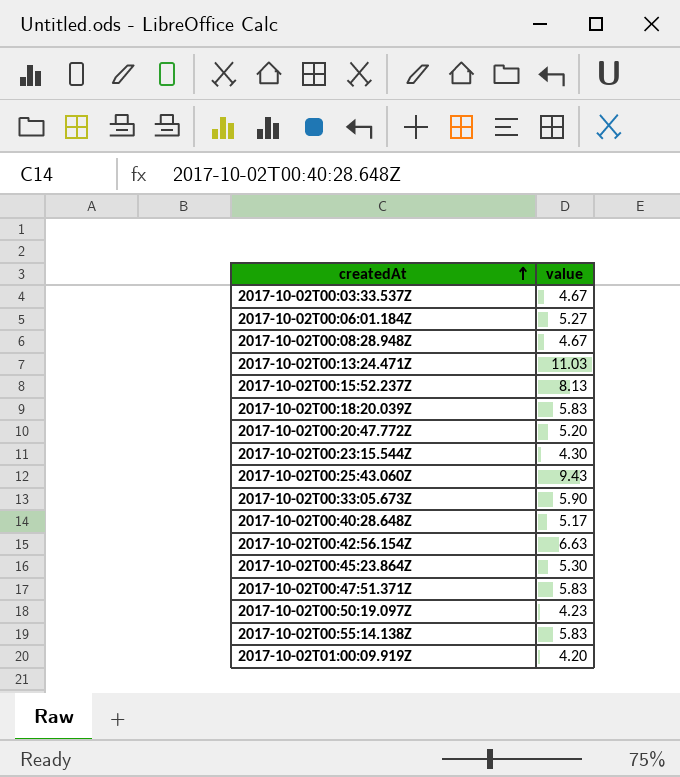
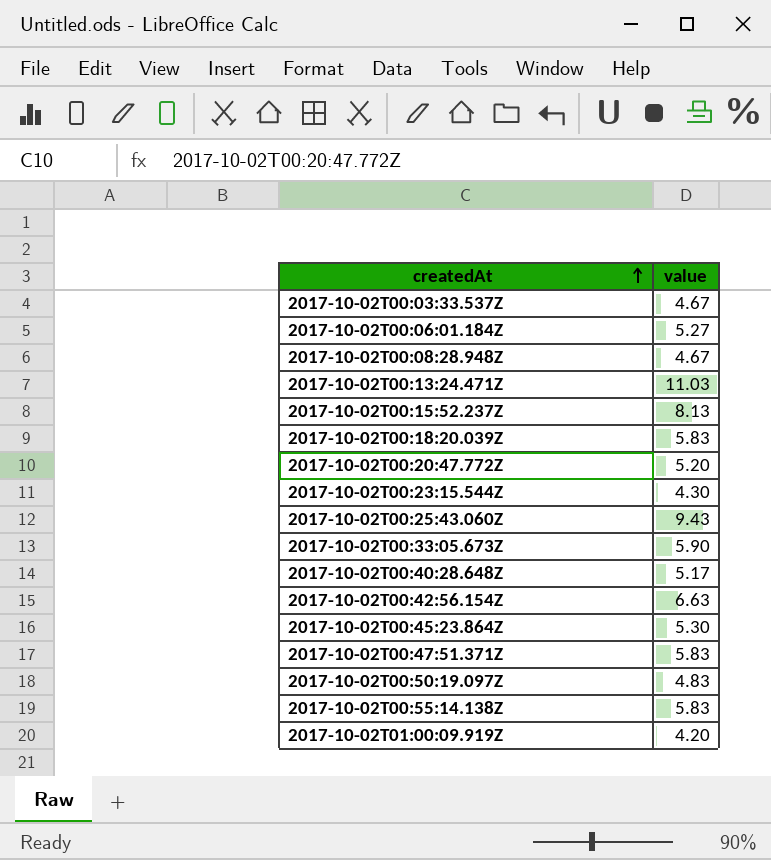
2017-10-02T00:50:19.097Z | value: 4.23 -> 4.83

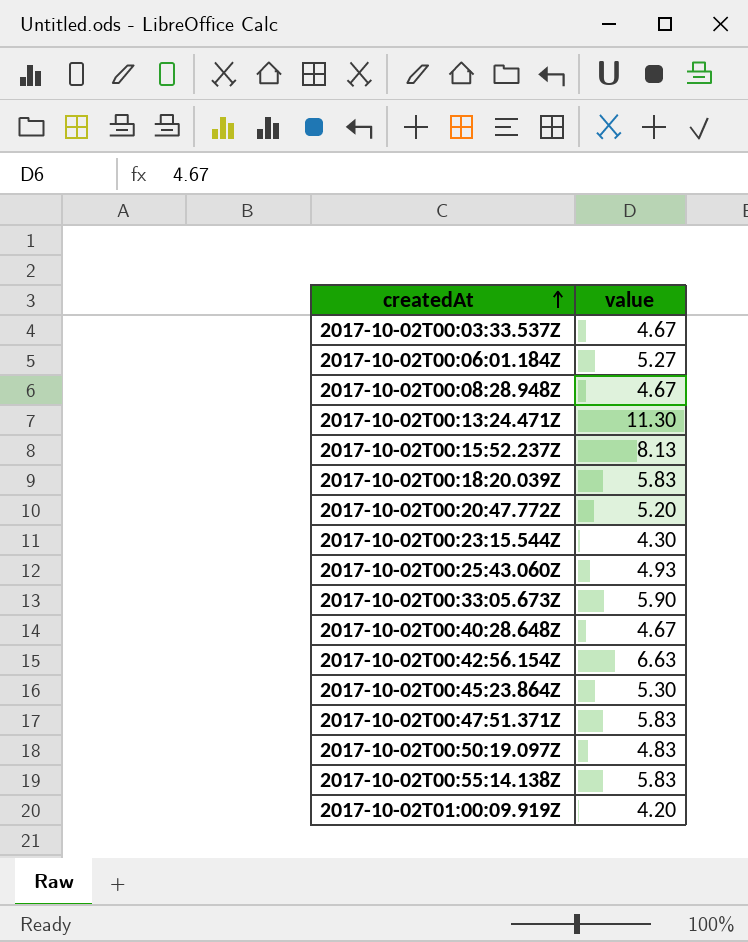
2017-10-02T00:13:24.471Z | value: 11.03 -> 11.30
2017-10-02T00:25:43.060Z | value: 9.43 -> 4.93
2017-10-02T00:40:28.648Z | value: 5.17 -> 4.67

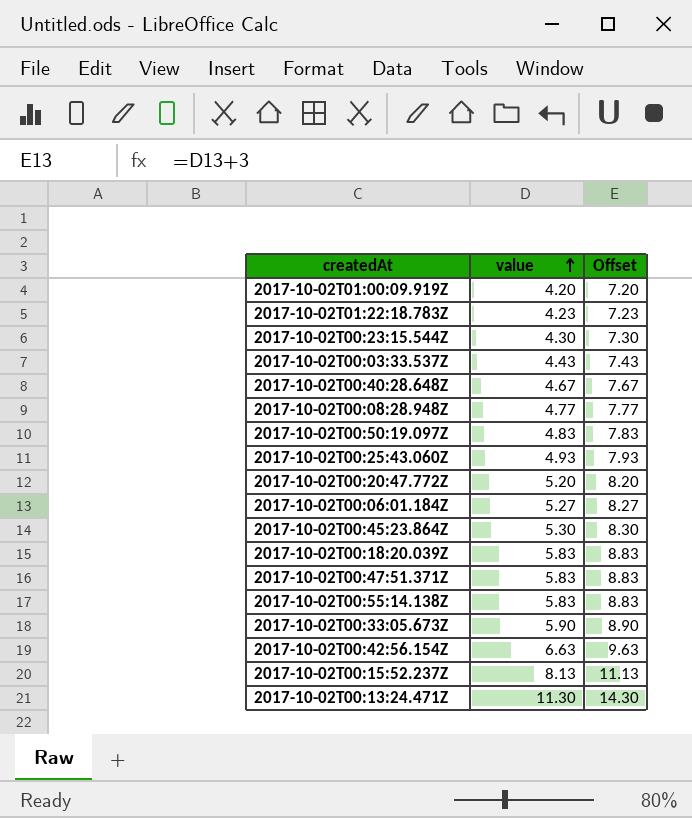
row order: createdAt ascending -> value ascending
column Offset | formula: none -> [value] + 3
row 2017-10-02T01:22:18.783Z: none -> 4.23 | 7.23
2017-10-02T00:03:33.537Z | value: 4.67 -> 4.43
2017-10-02T00:08:28.948Z | value: 4.67 -> 4.77

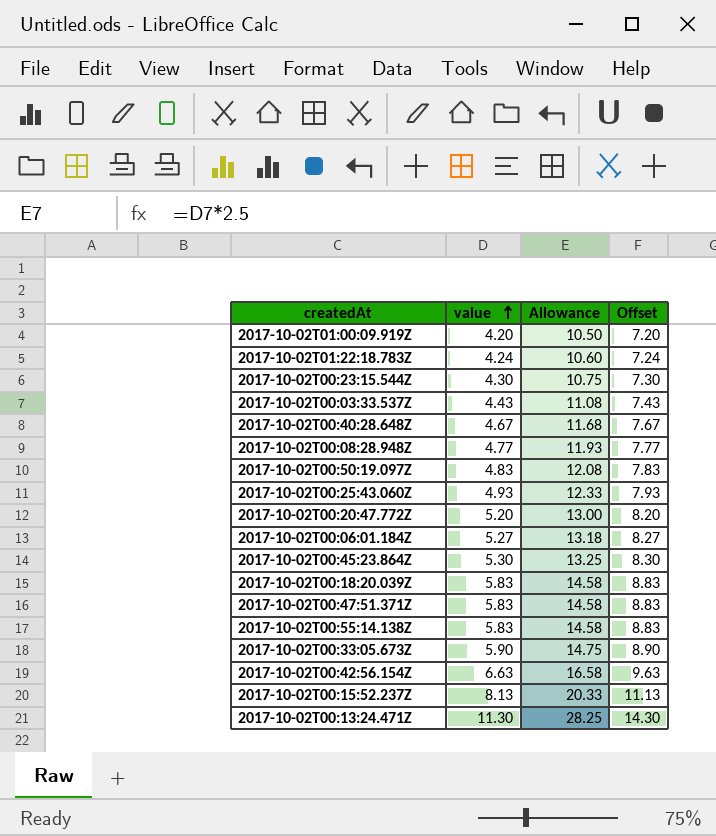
column Allowance | formula: none -> [value] * 2.5
2017-10-02T01:22:18.783Z | value: 4.23 -> 4.24
2017-10-02T01:22:18.783Z | Offset: 7.23 -> 7.24

